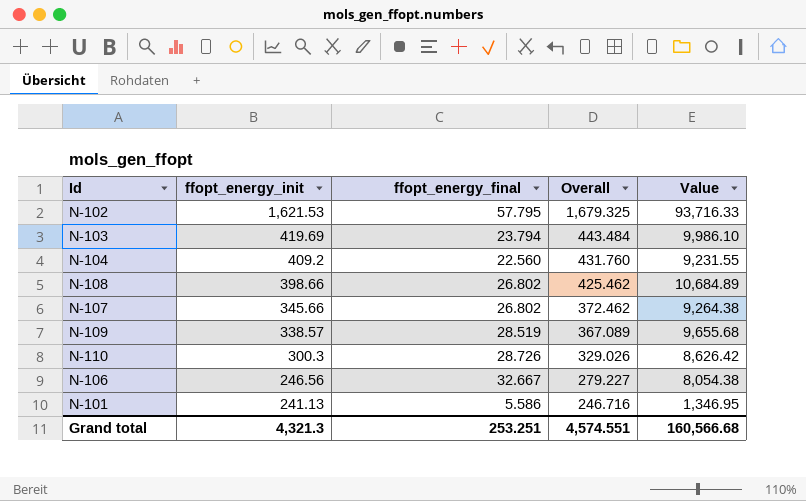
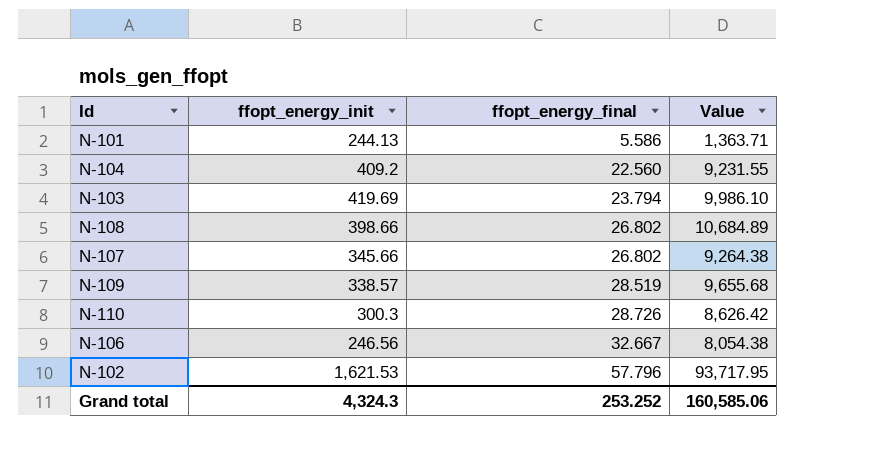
row order: ffopt_energy_init descending -> ffopt_energy_final ascending
column Overall | formula: [ffopt_energy_init] + [ffopt_energy_final] -> none
N-101 | ffopt_energy_init: 241.13 -> 244.13
N-101 | Value: 1,346.95 -> 1,363.71
N-102 | ffopt_energy_final: 57.795 -> 57.796
N-102 | Value: 93,716.33 -> 93,717.95
Grand total | ffopt_energy_init: 4,321.3 -> 4,324.3
Grand total | ffopt_energy_final: 253.251 -> 253.252
Grand total | Value: 160,566.68 -> 160,585.06

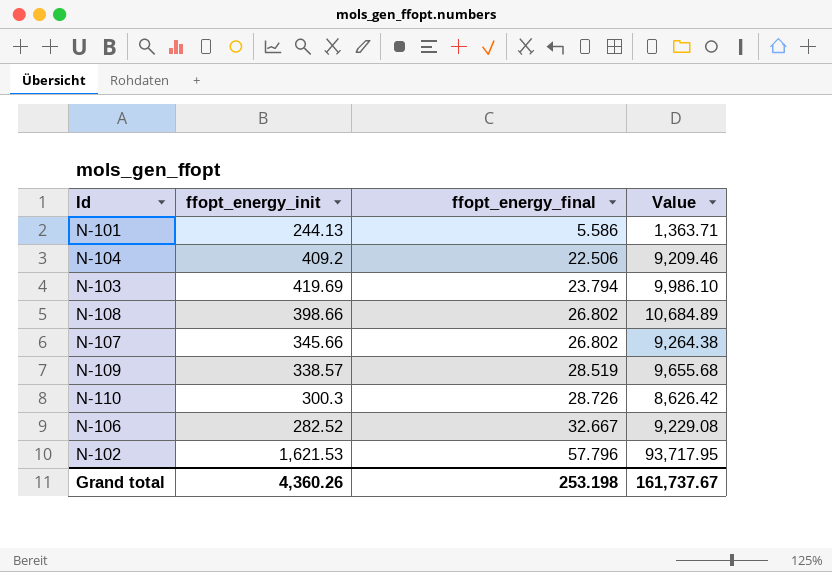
N-104 | ffopt_energy_final: 22.560 -> 22.506
N-104 | Value: 9,231.55 -> 9,209.46
N-106 | ffopt_energy_init: 246.56 -> 282.52
N-106 | Value: 8,054.38 -> 9,229.08
Grand total | ffopt_energy_init: 4,324.3 -> 4,360.26
Grand total | ffopt_energy_final: 253.252 -> 253.198
Grand total | Value: 160,585.06 -> 161,737.67

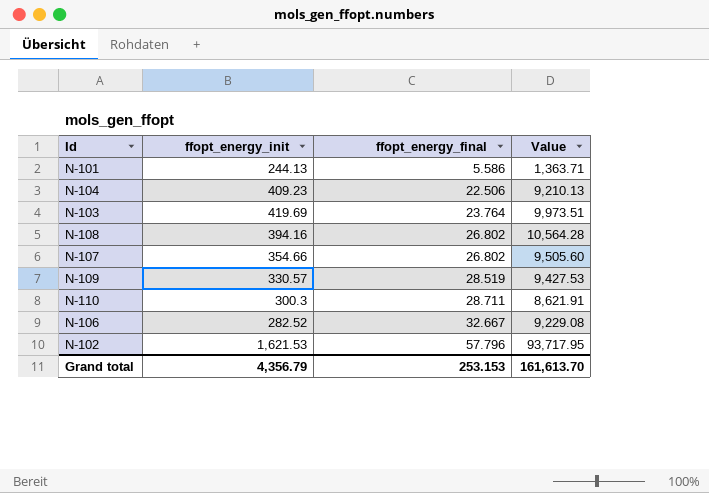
N-104 | ffopt_energy_init: 409.2 -> 409.23
N-104 | Value: 9,209.46 -> 9,210.13
N-103 | ffopt_energy_final: 23.794 -> 23.764
N-103 | Value: 9,986.10 -> 9,973.51
N-108 | ffopt_energy_init: 398.66 -> 394.16
N-108 | Value: 10,684.89 -> 10,564.28
N-107 | ffopt_energy_init: 345.66 -> 354.66
N-107 | Value: 9,264.38 -> 9,505.60
N-109 | ffopt_energy_init: 338.57 -> 330.57
N-109 | Value: 9,655.68 -> 9,427.53
N-110 | ffopt_energy_final: 28.726 -> 28.711
N-110 | Value: 8,626.42 -> 8,621.91
Grand total | ffopt_energy_init: 4,360.26 -> 4,356.79
Grand total | ffopt_energy_final: 253.198 -> 253.153
Grand total | Value: 161,737.67 -> 161,613.70

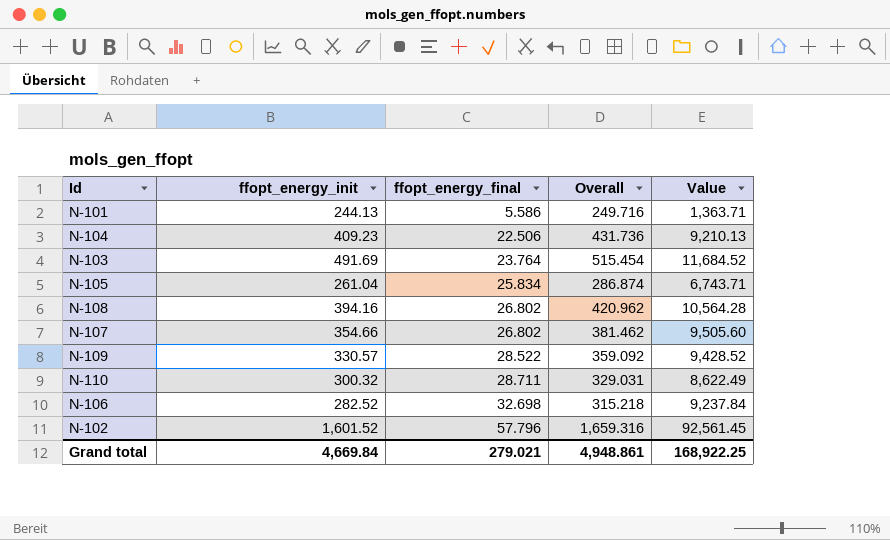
column Overall | formula: none -> [ffopt_energy_init] + [ffopt_energy_final]
N-103 | ffopt_energy_init: 419.69 -> 491.69
N-103 | Value: 9,973.51 -> 11,684.52
row N-105: none -> 261.04 | 25.834 | 286.874 | 6,743.71
N-109 | ffopt_energy_final: 28.519 -> 28.522
N-109 | Value: 9,427.53 -> 9,428.52
N-110 | ffopt_energy_init: 300.3 -> 300.32
N-110 | Value: 8,621.91 -> 8,622.49
N-106 | ffopt_energy_final: 32.667 -> 32.698
N-106 | Value: 9,229.08 -> 9,237.84
N-102 | ffopt_energy_init: 1,621.53 -> 1,601.52
N-102 | Value: 93,717.95 -> 92,561.45
Grand total | ffopt_energy_init: 4,356.79 -> 4,669.84
Grand total | ffopt_energy_final: 253.153 -> 279.021
Grand total | Value: 161,613.70 -> 168,922.25

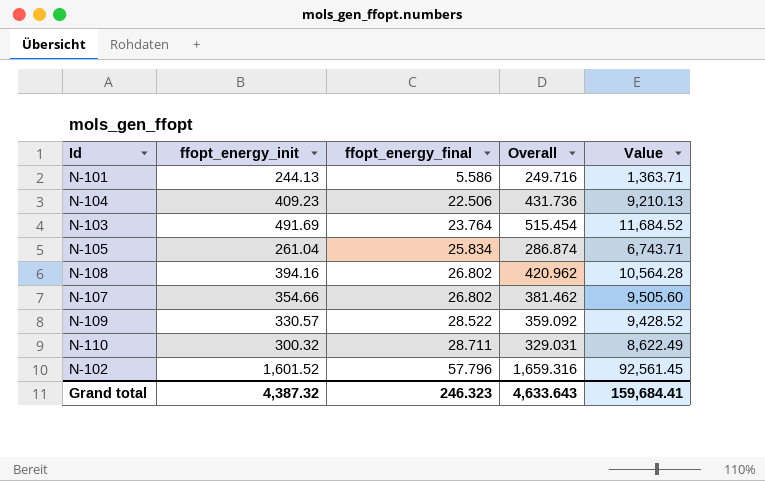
row N-106: 282.52 | 32.698 | 315.218 | 9,237.84 -> none
Grand total | ffopt_energy_init: 4,669.84 -> 4,387.32
Grand total | ffopt_energy_final: 279.021 -> 246.323
Grand total | Overall: 4,948.861 -> 4,633.643
Grand total | Value: 168,922.25 -> 159,684.41

